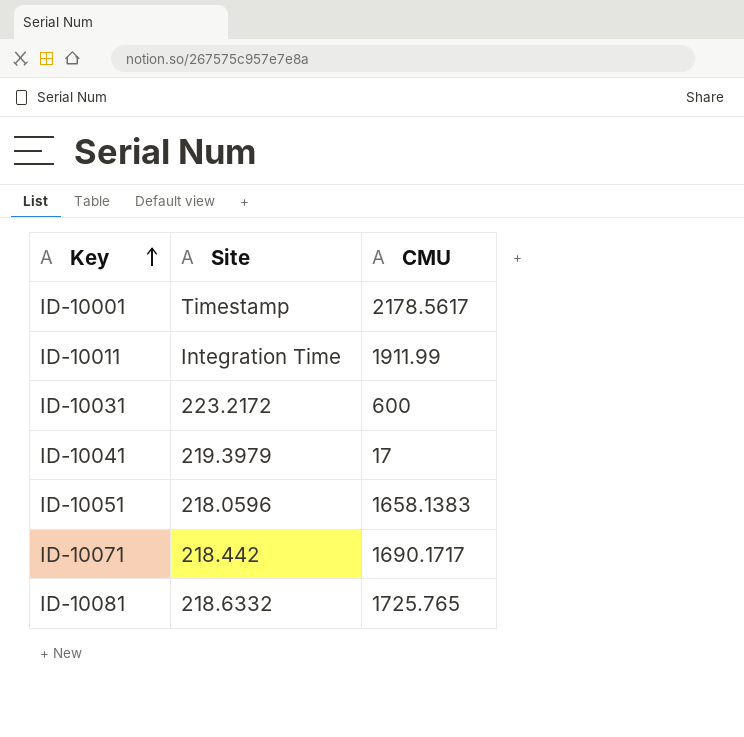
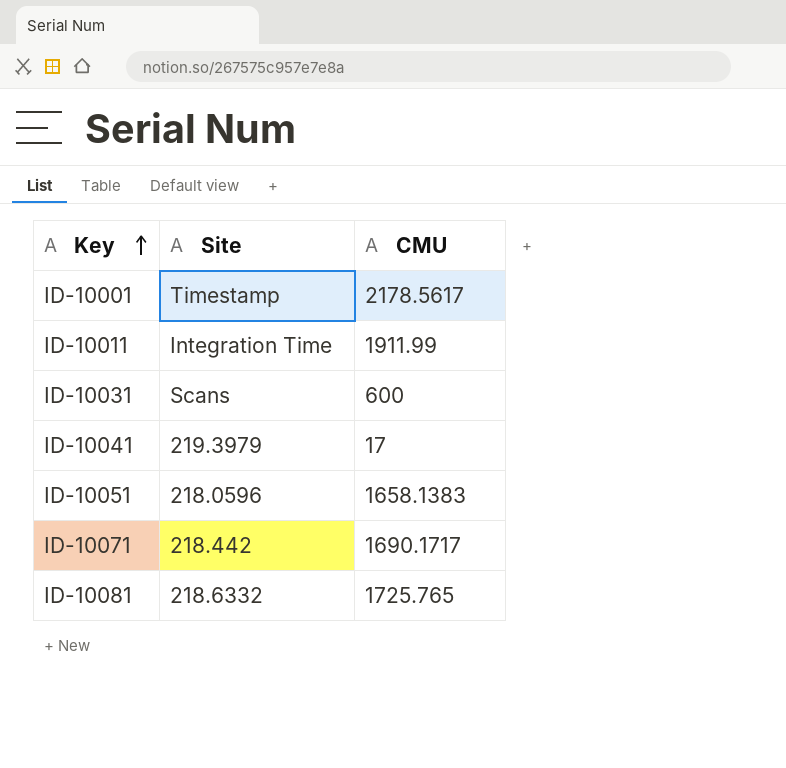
ID-10031 | Site: 223.2172 -> Scans

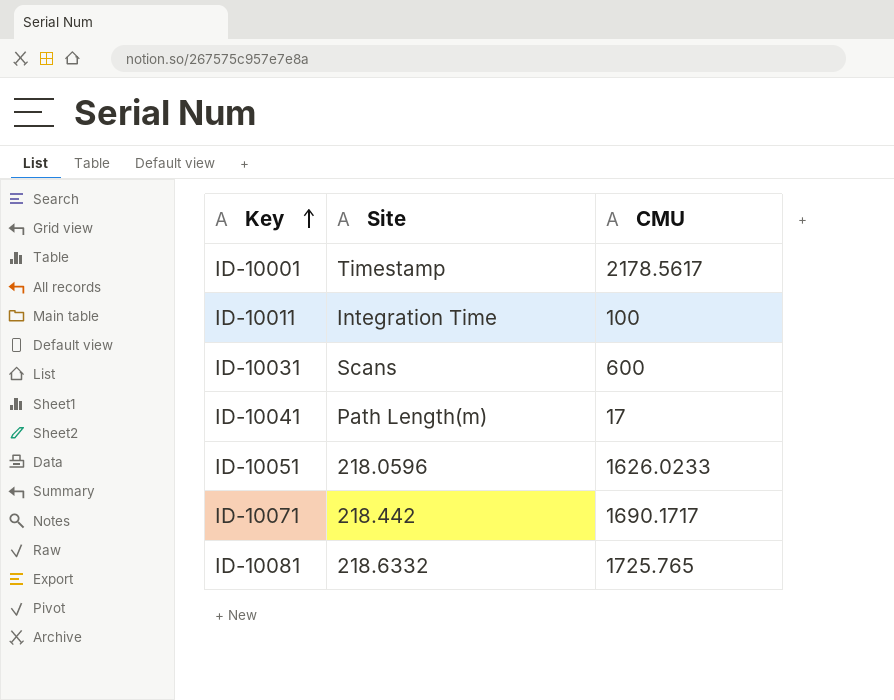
ID-10011 | CMU: 1911.99 -> 100
ID-10041 | Site: 219.3979 -> Path Length(m)
ID-10051 | CMU: 1658.1383 -> 1626.0233

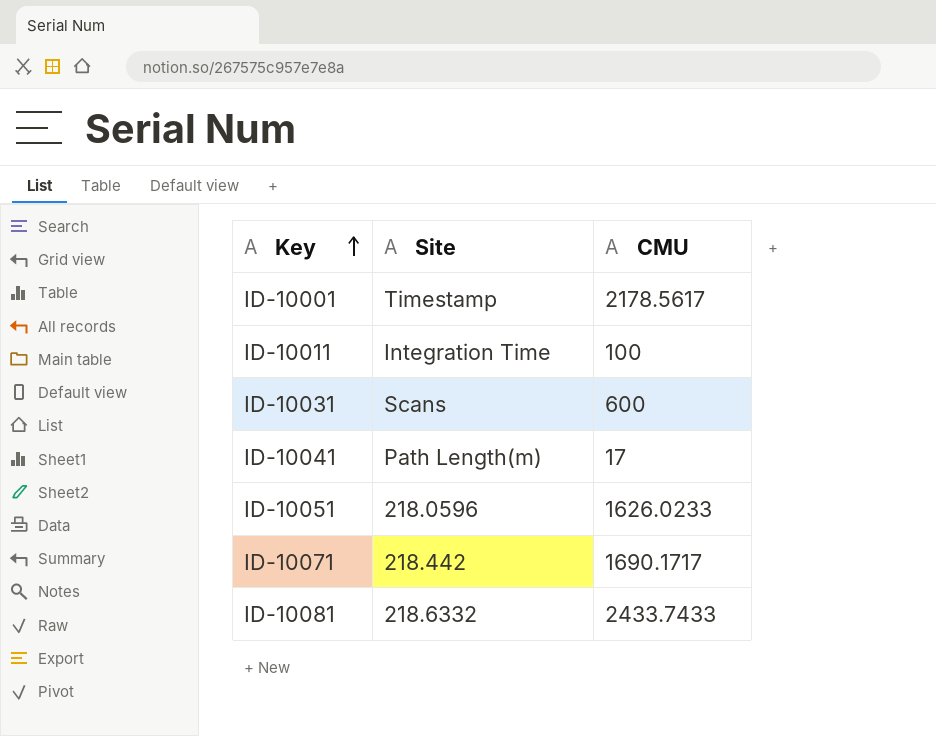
ID-10081 | CMU: 1725.765 -> 2433.7433

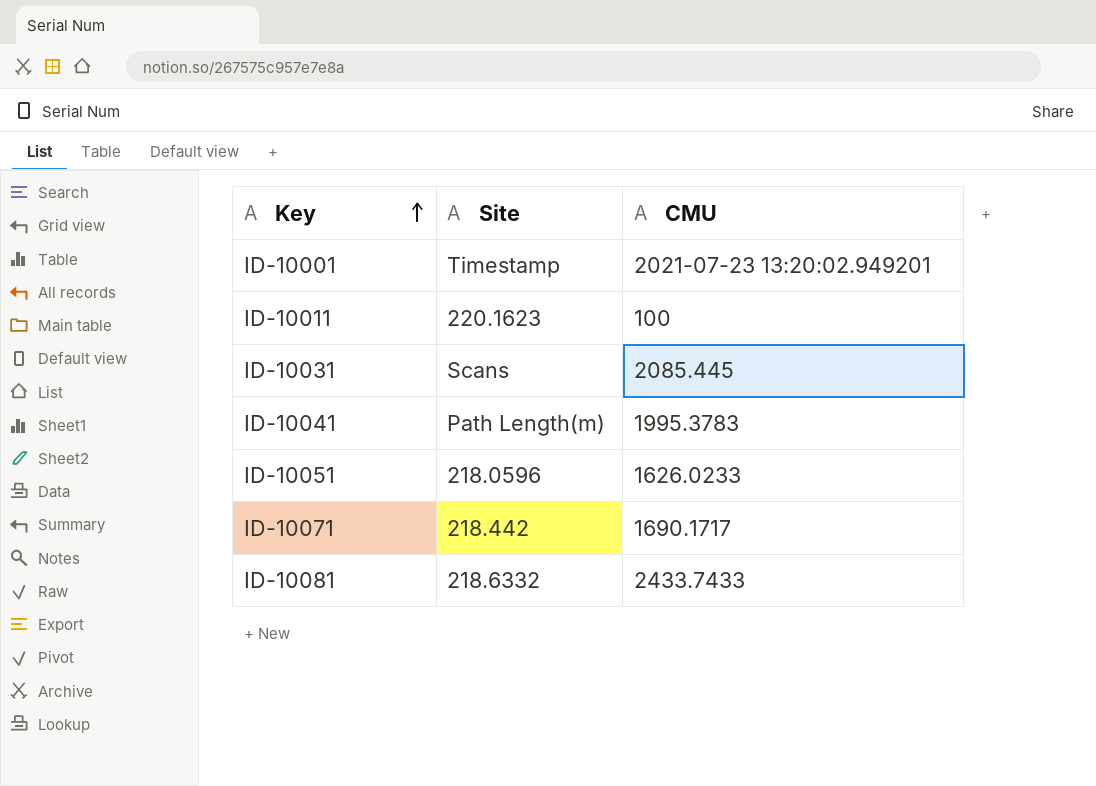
ID-10001 | CMU: 2178.5617 -> 2021-07-23 13:20:02.949201
ID-10011 | Site: Integration Time -> 220.1623
ID-10031 | CMU: 600 -> 2085.445
ID-10041 | CMU: 17 -> 1995.3783

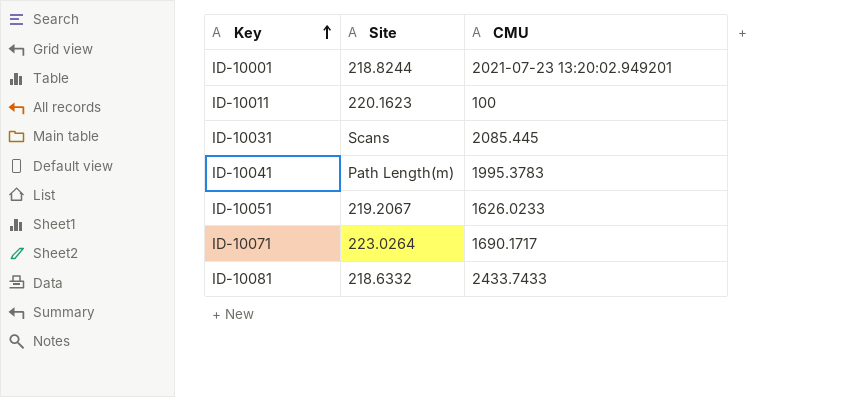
ID-10001 | Site: Timestamp -> 218.8244
ID-10051 | Site: 218.0596 -> 219.2067
ID-10071 | Site: 218.442 -> 223.0264

